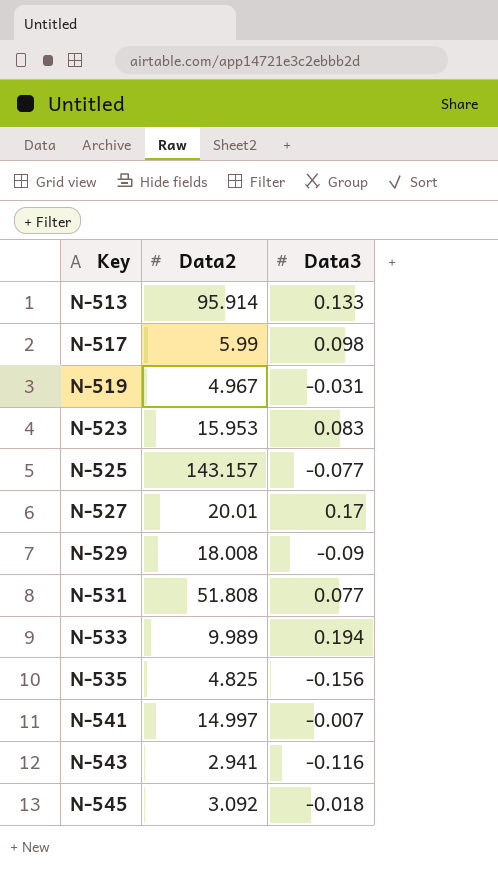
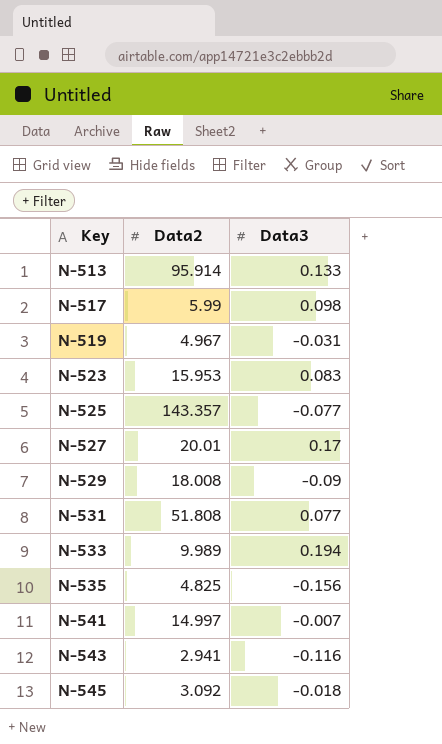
N-525 | Data2: 143.157 -> 143.357

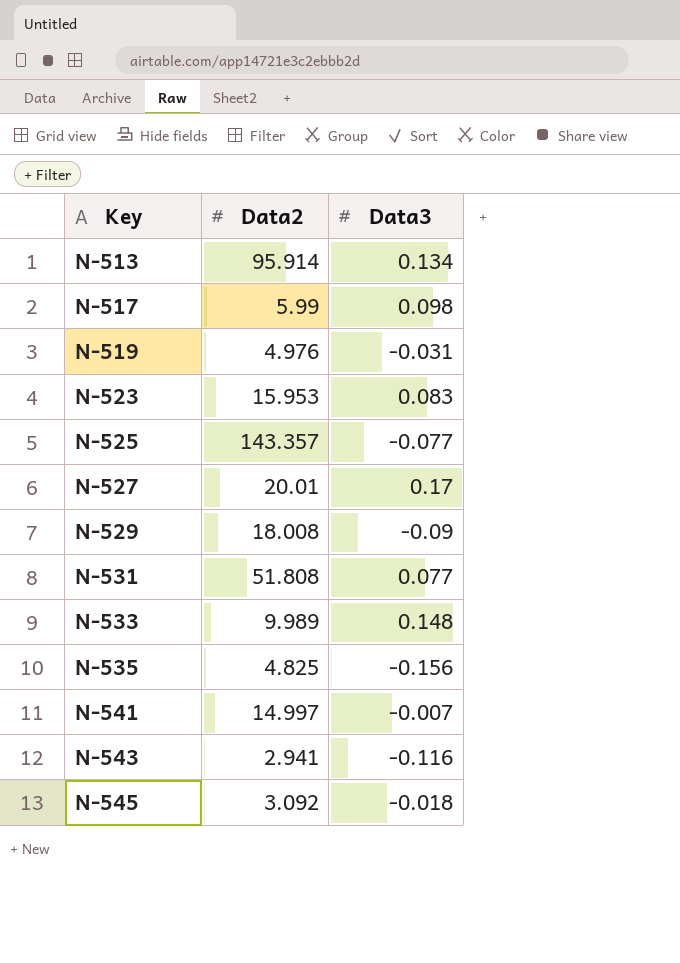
N-513 | Data3: 0.133 -> 0.134
N-519 | Data2: 4.967 -> 4.976
N-533 | Data3: 0.194 -> 0.148

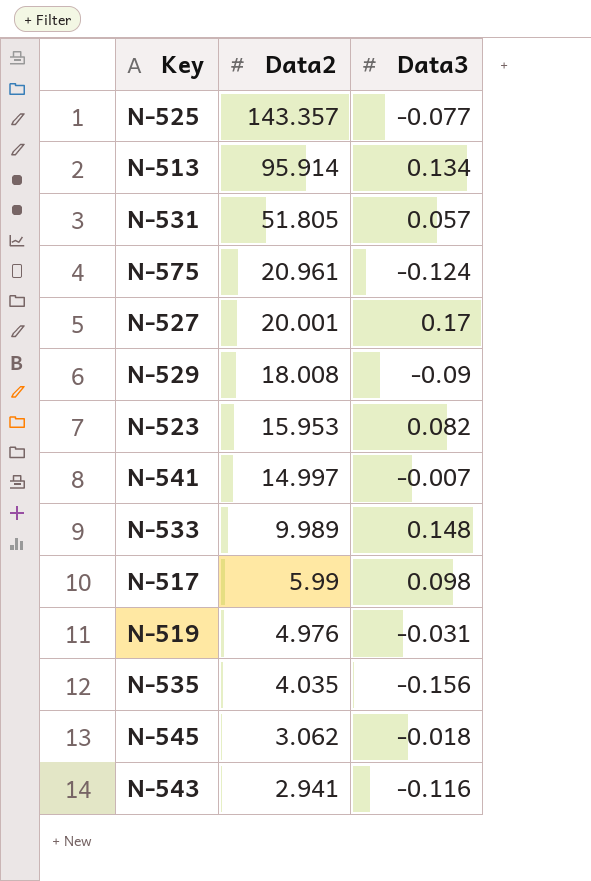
row order: Key ascending -> Data2 descending
N-531 | Data2: 51.808 -> 51.805
N-531 | Data3: 0.077 -> 0.057
row N-575: none -> 20.961 | -0.124
N-527 | Data2: 20.01 -> 20.001
N-523 | Data3: 0.083 -> 0.082
N-535 | Data2: 4.825 -> 4.035
N-545 | Data2: 3.092 -> 3.062

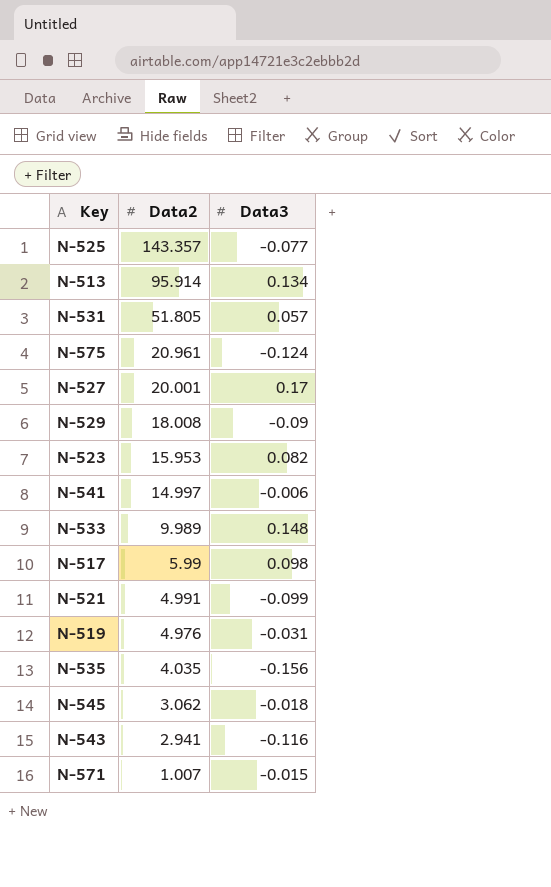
N-541 | Data3: -0.007 -> -0.006
row N-521: none -> 4.991 | -0.099
row N-571: none -> 1.007 | -0.015

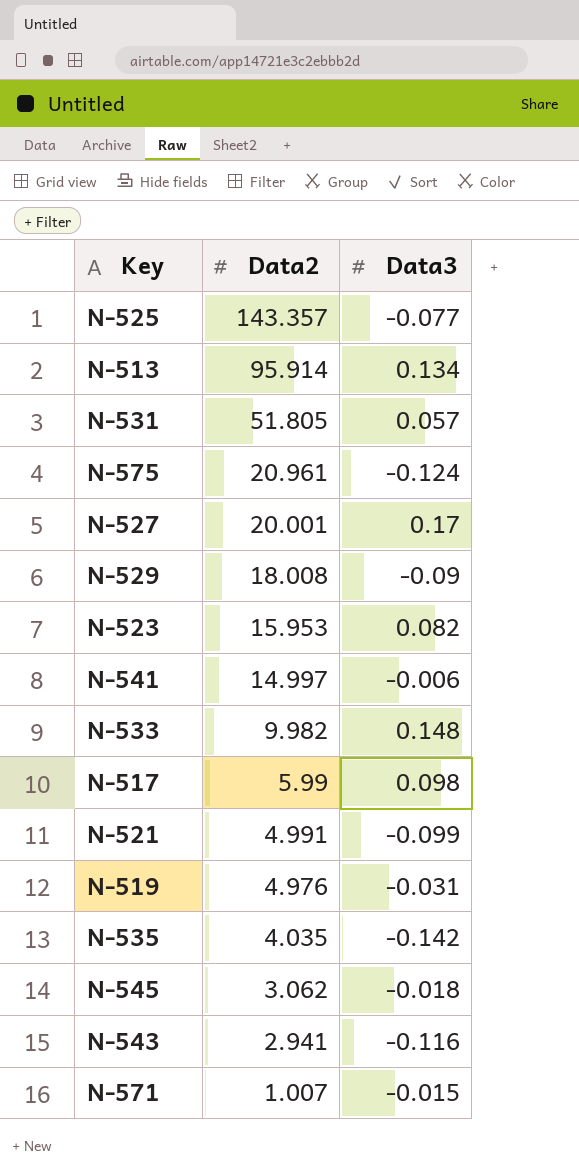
N-533 | Data2: 9.989 -> 9.982
N-535 | Data3: -0.156 -> -0.142

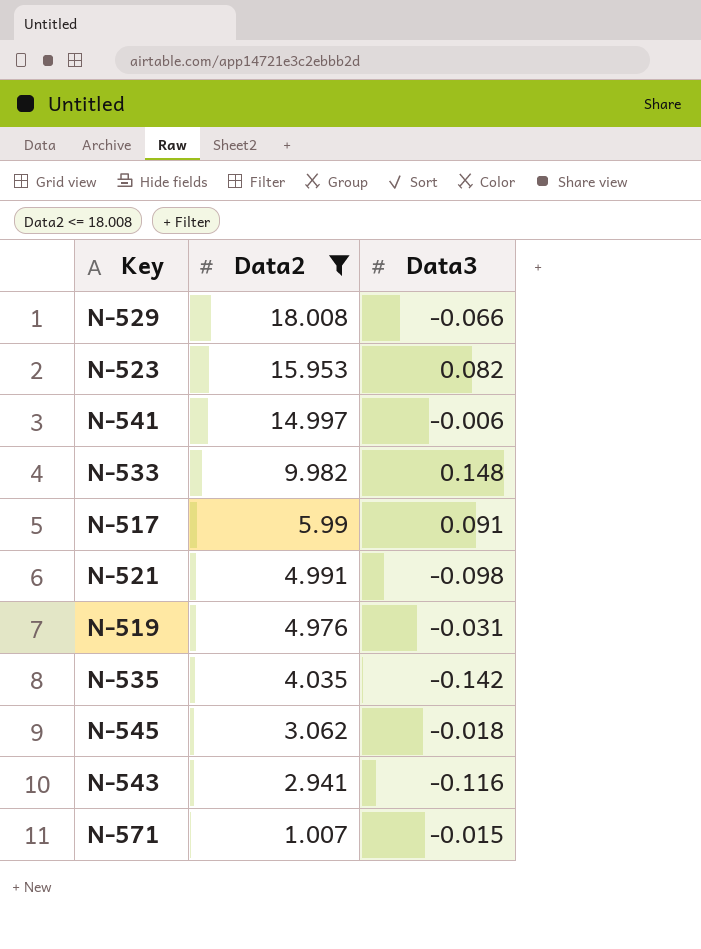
filter: none -> Data2 <= 18.008
N-529 | Data3: -0.09 -> -0.066
N-517 | Data3: 0.098 -> 0.091
N-521 | Data3: -0.099 -> -0.098

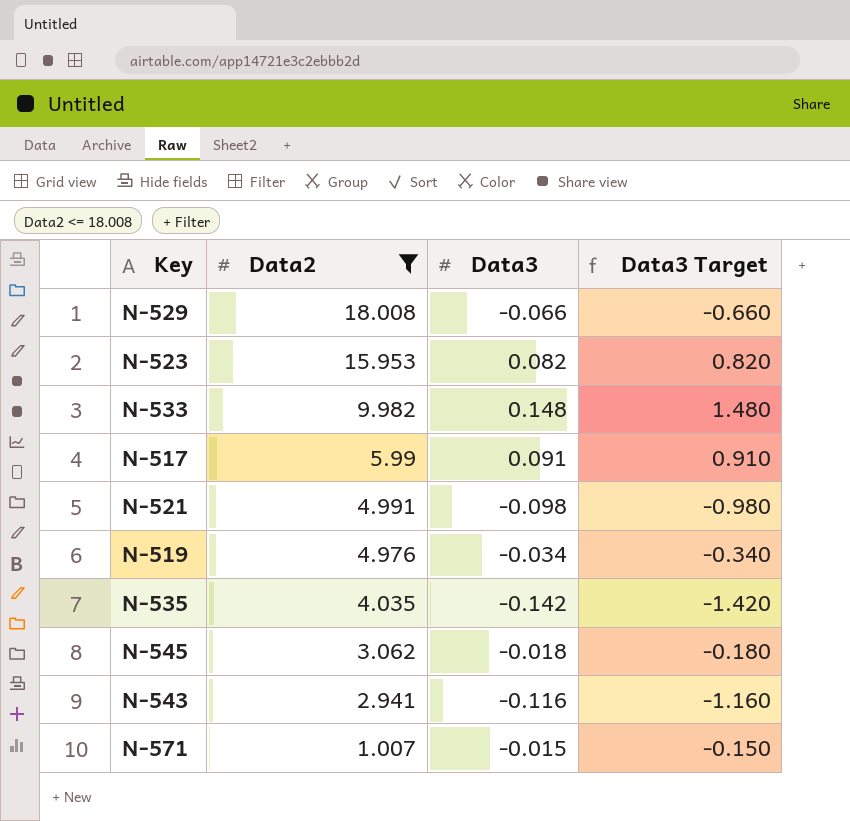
column Data3 Target | formula: none -> [Data3] * 10
row N-541: 14.997 | -0.006 -> none
N-519 | Data3: -0.031 -> -0.034

